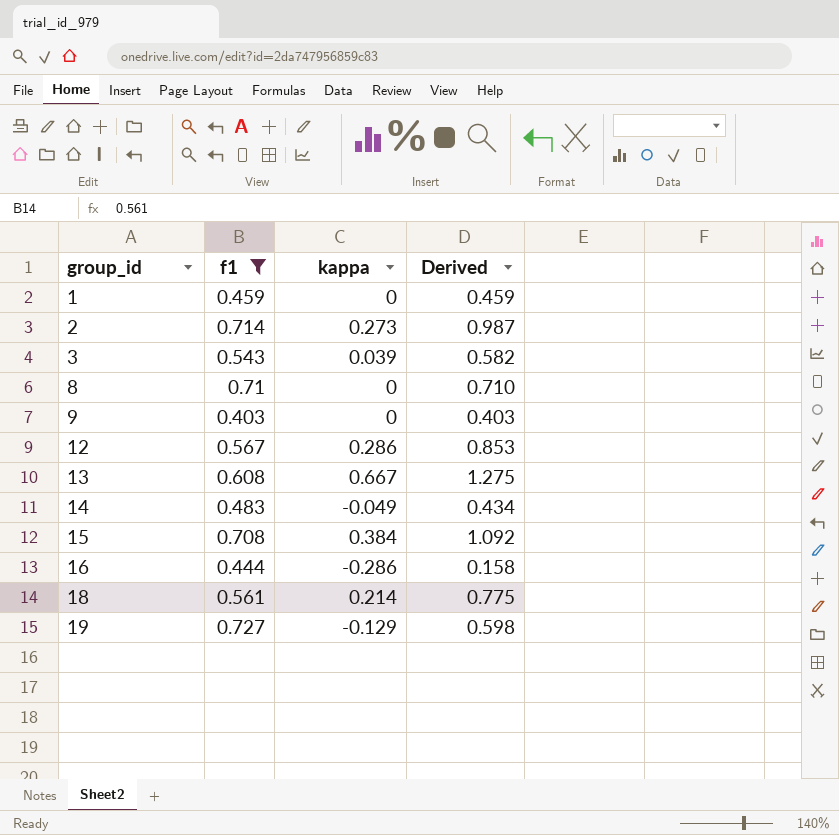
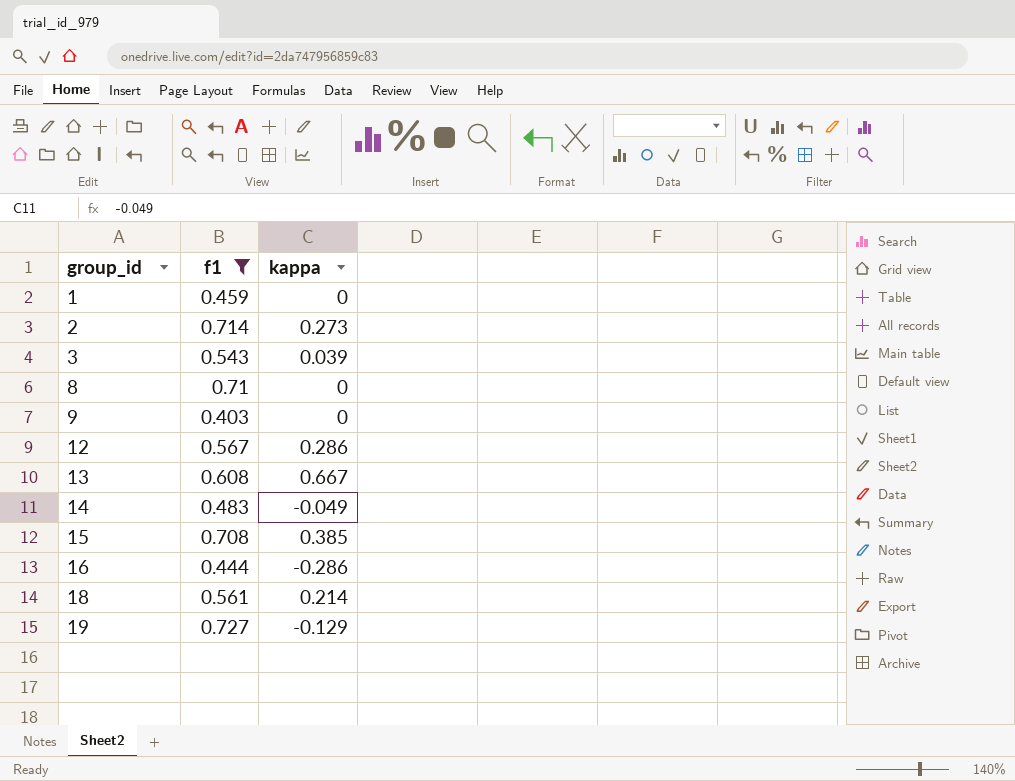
column Derived | formula: [f1] + [kappa] -> none
15 | kappa: 0.384 -> 0.385

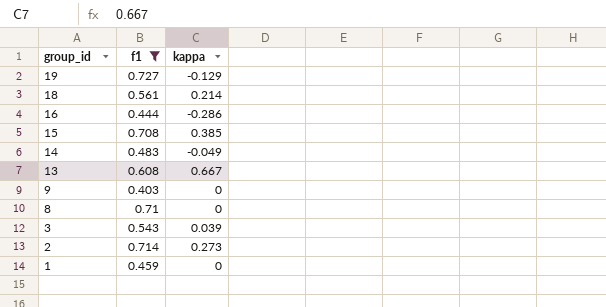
row order: group_id ascending -> group_id descending
row 12: 0.567 | 0.286 -> none

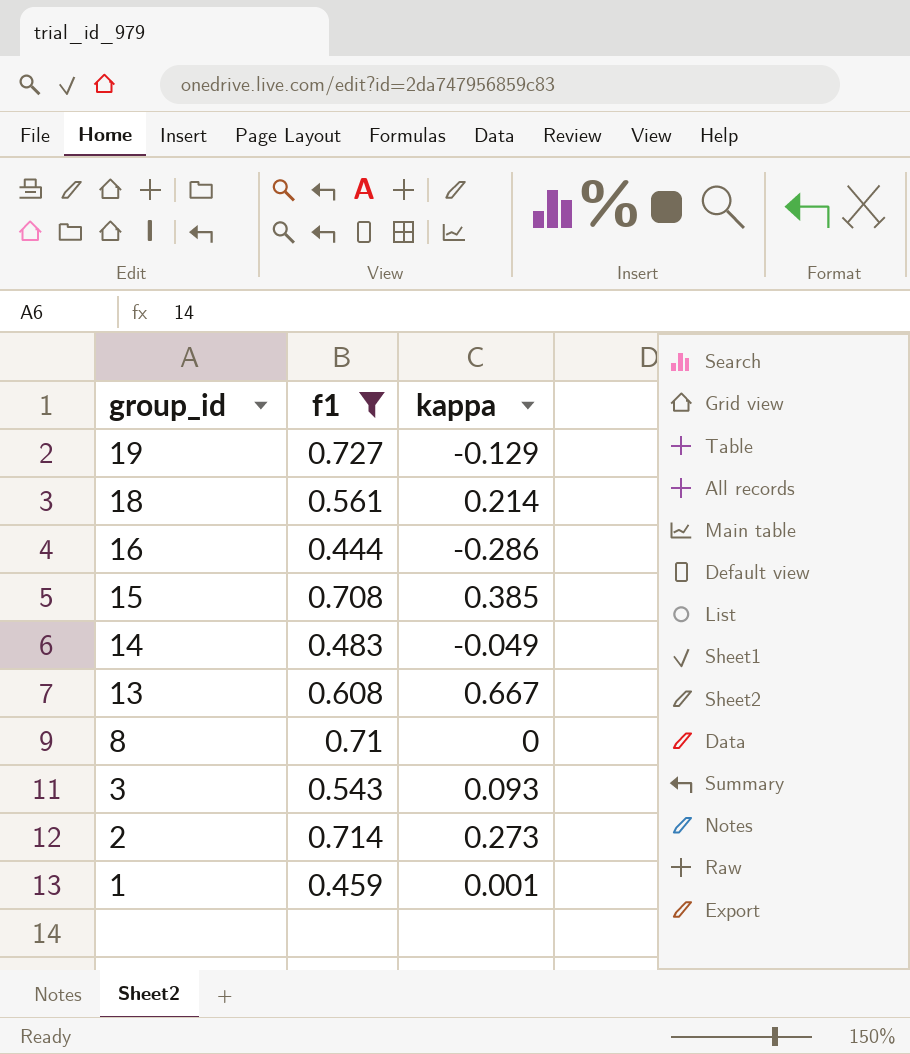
row 9: 0.403 | 0 -> none
3 | kappa: 0.039 -> 0.093
1 | kappa: 0 -> 0.001

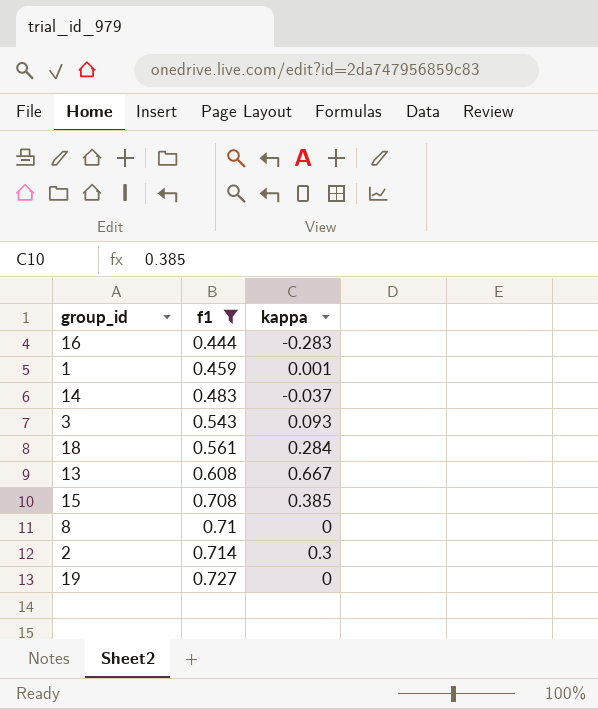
row order: group_id descending -> f1 ascending
16 | kappa: -0.286 -> -0.283
14 | kappa: -0.049 -> -0.037
18 | kappa: 0.214 -> 0.284
2 | kappa: 0.273 -> 0.3
19 | kappa: -0.129 -> 0

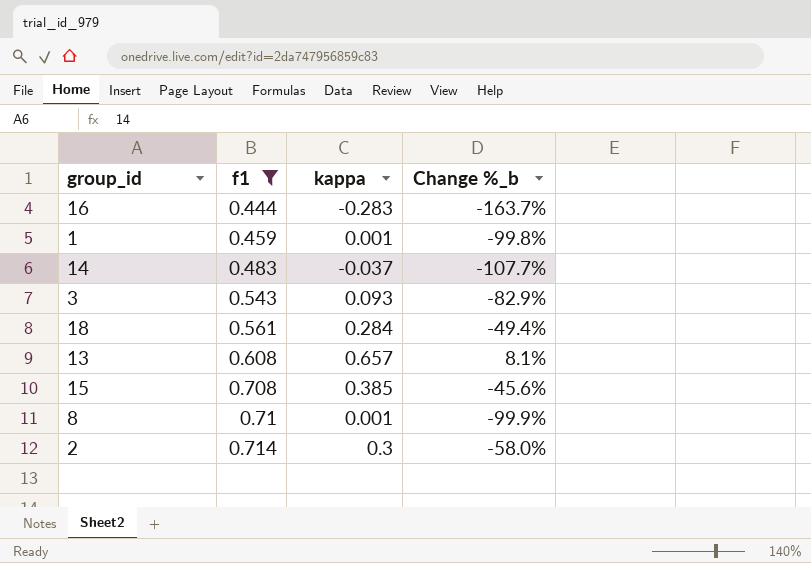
column Change %_b | formula: none -> ([kappa] - [f1]) / [f1]
row 19: 0.727 | 0 -> none
13 | kappa: 0.667 -> 0.657
8 | kappa: 0 -> 0.001

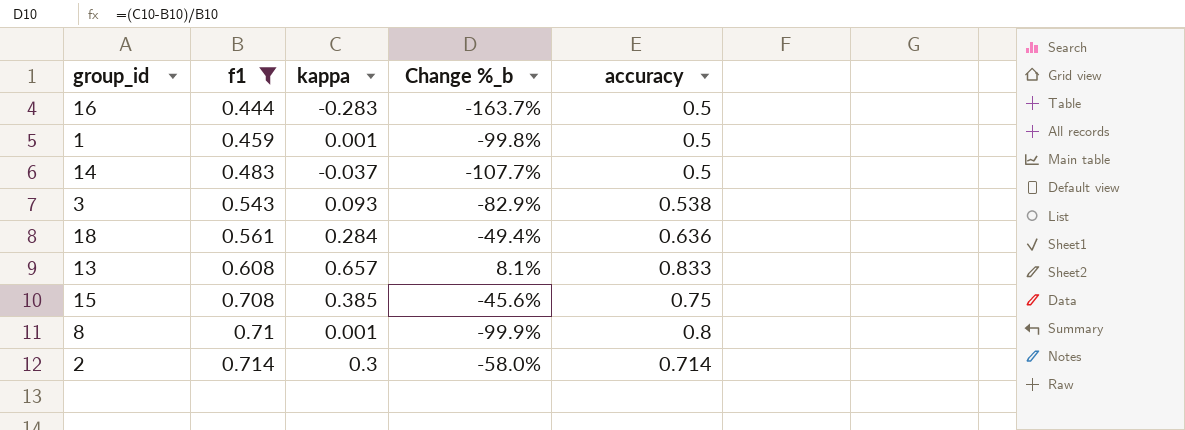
column accuracy | position: none -> 5

